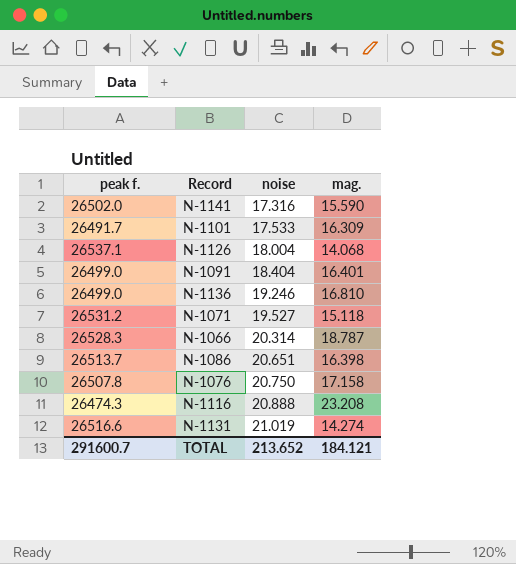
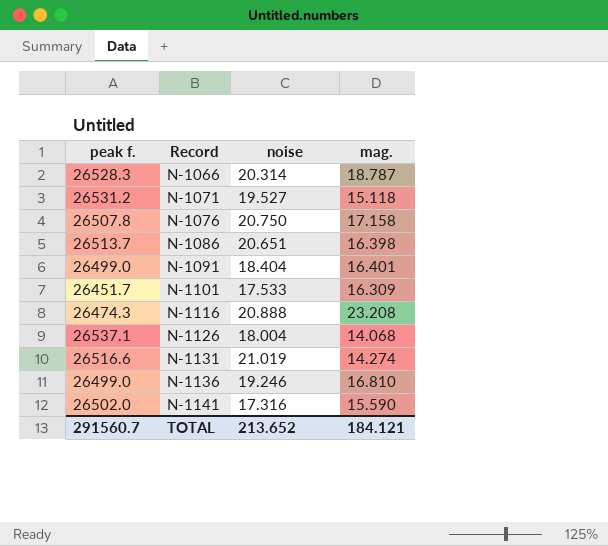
row order: noise ascending -> Record ascending
N-1101 | peak f.: 26491.7 -> 26451.7
TOTAL | peak f.: 291600.7 -> 291560.7

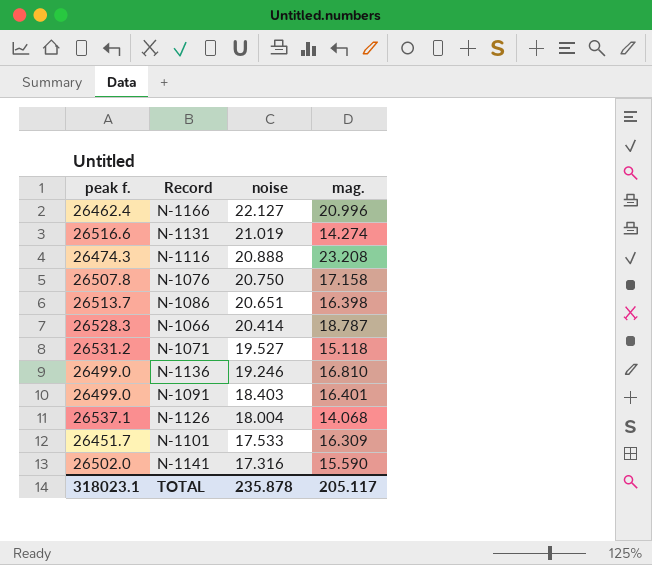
row order: Record ascending -> noise descending
row N-1166: none -> 26462.4 | 22.127 | 20.996
N-1066 | noise: 20.314 -> 20.414
N-1091 | noise: 18.404 -> 18.403
TOTAL | peak f.: 291560.7 -> 318023.1
TOTAL | noise: 213.652 -> 235.878
TOTAL | mag.: 184.121 -> 205.117

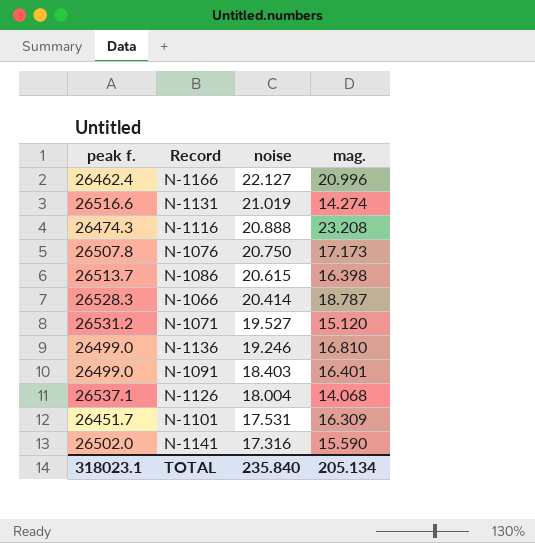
N-1076 | mag.: 17.158 -> 17.173
N-1086 | noise: 20.651 -> 20.615
N-1071 | mag.: 15.118 -> 15.120
N-1101 | noise: 17.533 -> 17.531
TOTAL | noise: 235.878 -> 235.840
TOTAL | mag.: 205.117 -> 205.134

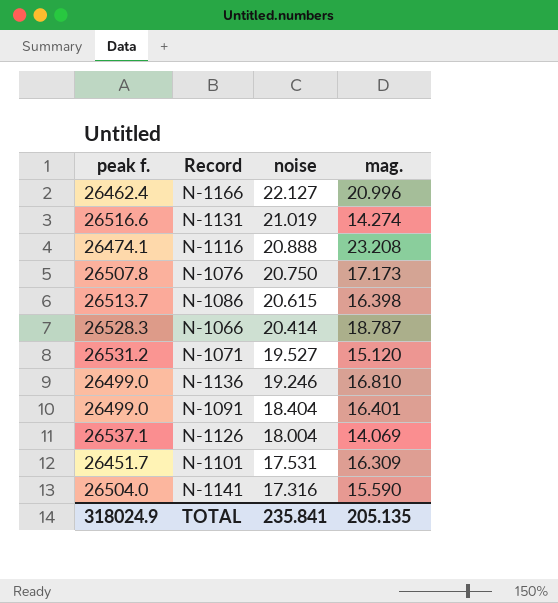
N-1116 | peak f.: 26474.3 -> 26474.1
N-1091 | noise: 18.403 -> 18.404
N-1126 | mag.: 14.068 -> 14.069
N-1141 | peak f.: 26502.0 -> 26504.0
TOTAL | peak f.: 318023.1 -> 318024.9
TOTAL | noise: 235.840 -> 235.841
TOTAL | mag.: 205.134 -> 205.135

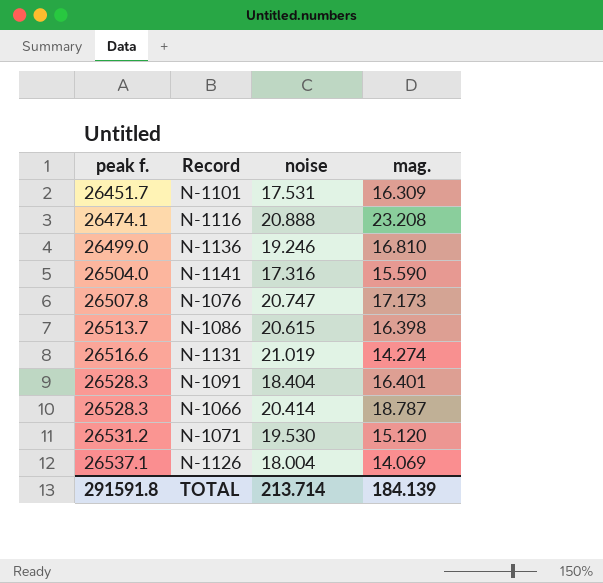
row order: noise descending -> peak f. ascending
row N-1166: 26462.4 | 22.127 | 20.996 -> none
N-1076 | noise: 20.750 -> 20.747
N-1091 | peak f.: 26499.0 -> 26528.3
N-1071 | noise: 19.527 -> 19.530
TOTAL | peak f.: 318024.9 -> 291591.8
TOTAL | noise: 235.841 -> 213.714
TOTAL | mag.: 205.135 -> 184.139

